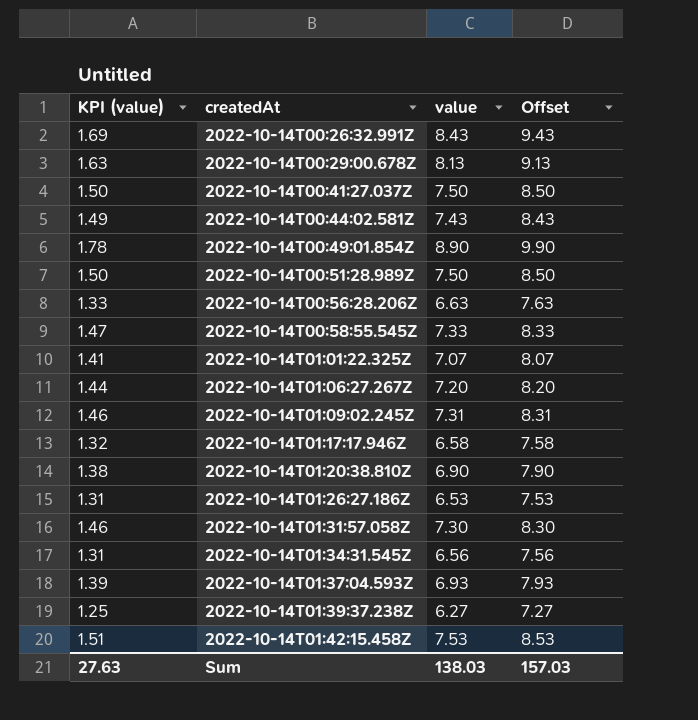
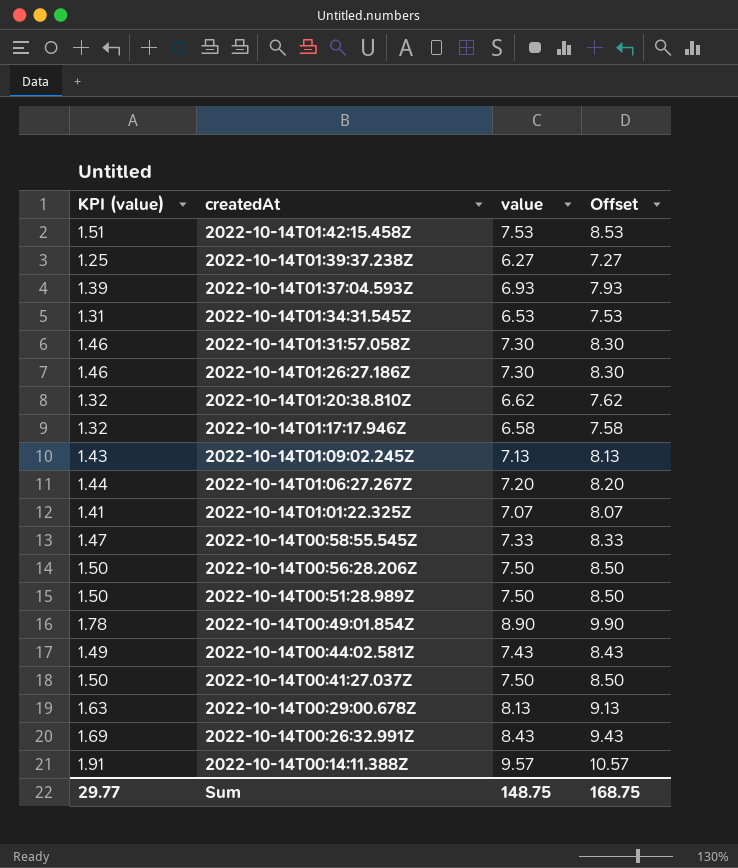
row order: createdAt ascending -> createdAt descending
2022-10-14T01:34:31.545Z | value: 6.56 -> 6.53
2022-10-14T01:34:31.545Z | Offset: 7.56 -> 7.53
2022-10-14T01:26:27.186Z | KPI (value): 1.31 -> 1.46
2022-10-14T01:26:27.186Z | value: 6.53 -> 7.30
2022-10-14T01:26:27.186Z | Offset: 7.53 -> 8.30
2022-10-14T01:20:38.810Z | KPI (value): 1.38 -> 1.32
2022-10-14T01:20:38.810Z | value: 6.90 -> 6.62
2022-10-14T01:20:38.810Z | Offset: 7.90 -> 7.62
2022-10-14T01:09:02.245Z | KPI (value): 1.46 -> 1.43
2022-10-14T01:09:02.245Z | value: 7.31 -> 7.13
2022-10-14T01:09:02.245Z | Offset: 8.31 -> 8.13
2022-10-14T00:56:28.206Z | KPI (value): 1.33 -> 1.50
2022-10-14T00:56:28.206Z | value: 6.63 -> 7.50
2022-10-14T00:56:28.206Z | Offset: 7.63 -> 8.50
row 2022-10-14T00:14:11.388Z: none -> 1.91 | 9.57 | 10.57
Sum | KPI (value): 27.63 -> 29.77
Sum | value: 138.03 -> 148.75
Sum | Offset: 157.03 -> 168.75

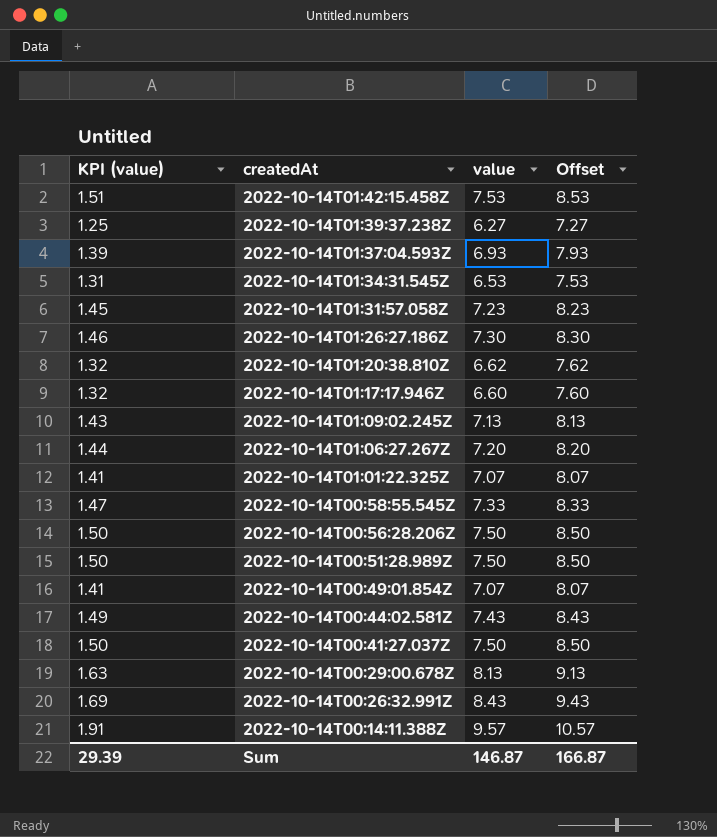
2022-10-14T01:31:57.058Z | KPI (value): 1.46 -> 1.45
2022-10-14T01:31:57.058Z | value: 7.30 -> 7.23
2022-10-14T01:31:57.058Z | Offset: 8.30 -> 8.23
2022-10-14T01:17:17.946Z | value: 6.58 -> 6.60
2022-10-14T01:17:17.946Z | Offset: 7.58 -> 7.60
2022-10-14T00:49:01.854Z | KPI (value): 1.78 -> 1.41
2022-10-14T00:49:01.854Z | value: 8.90 -> 7.07
2022-10-14T00:49:01.854Z | Offset: 9.90 -> 8.07
Sum | KPI (value): 29.77 -> 29.39
Sum | value: 148.75 -> 146.87
Sum | Offset: 168.75 -> 166.87

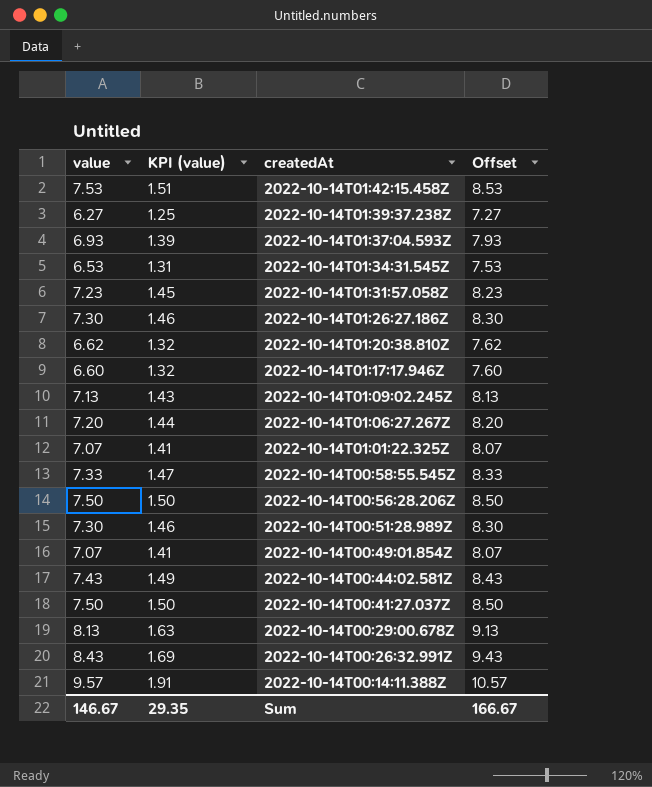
column value | position: 3 -> 1
2022-10-14T00:51:28.989Z | value: 7.50 -> 7.30
2022-10-14T00:51:28.989Z | KPI (value): 1.50 -> 1.46
2022-10-14T00:51:28.989Z | Offset: 8.50 -> 8.30
Sum | value: 146.87 -> 146.67
Sum | KPI (value): 29.39 -> 29.35
Sum | Offset: 166.87 -> 166.67

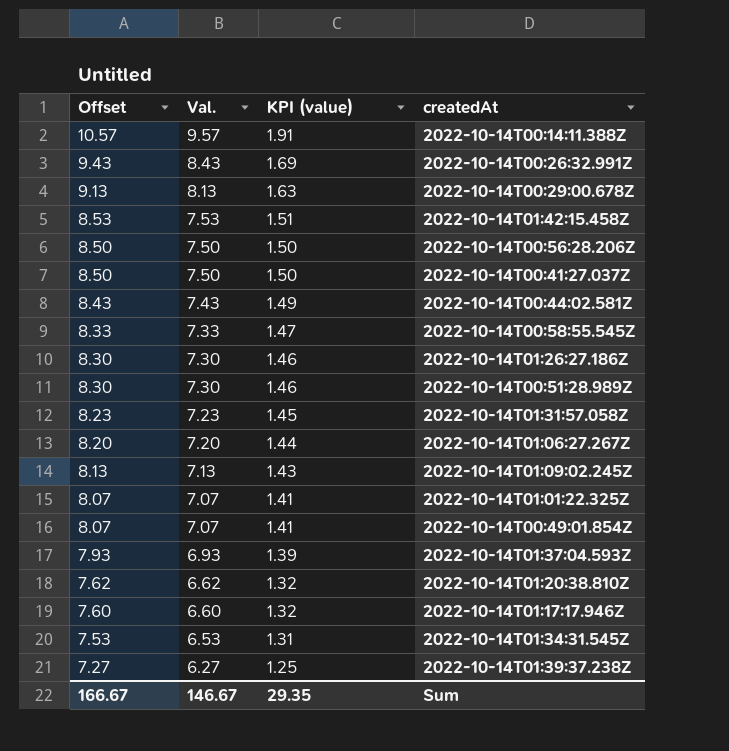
row order: createdAt descending -> Offset descending
column Offset | position: 4 -> 1
column name: value -> Val.

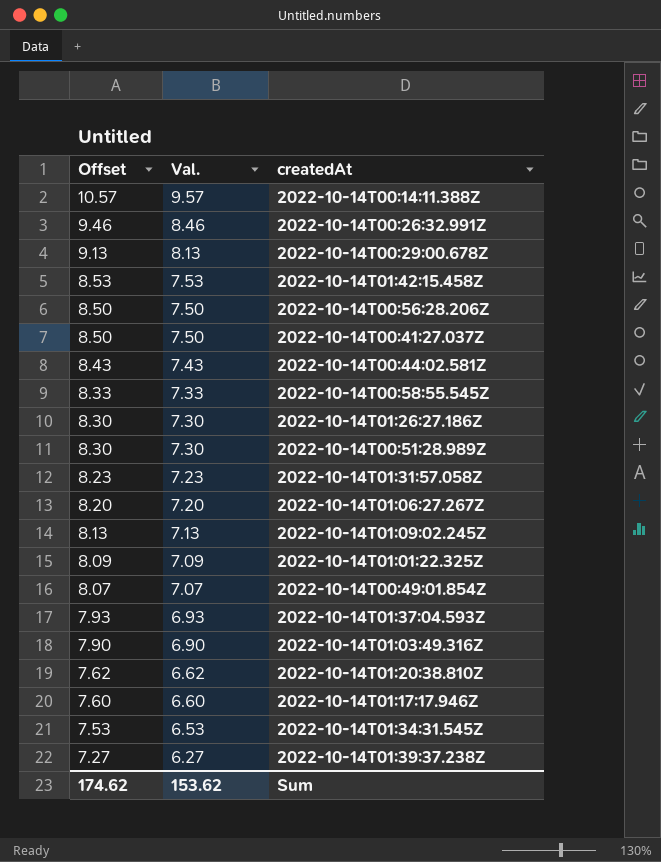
column KPI (value) | formula: [Val.] * 0.2 -> none
2022-10-14T00:26:32.991Z | Offset: 9.43 -> 9.46
2022-10-14T00:26:32.991Z | Val.: 8.43 -> 8.46
2022-10-14T01:01:22.325Z | Offset: 8.07 -> 8.09
2022-10-14T01:01:22.325Z | Val.: 7.07 -> 7.09
row 2022-10-14T01:03:49.316Z: none -> 7.90 | 6.90
Sum | Offset: 166.67 -> 174.62
Sum | Val.: 146.67 -> 153.62

